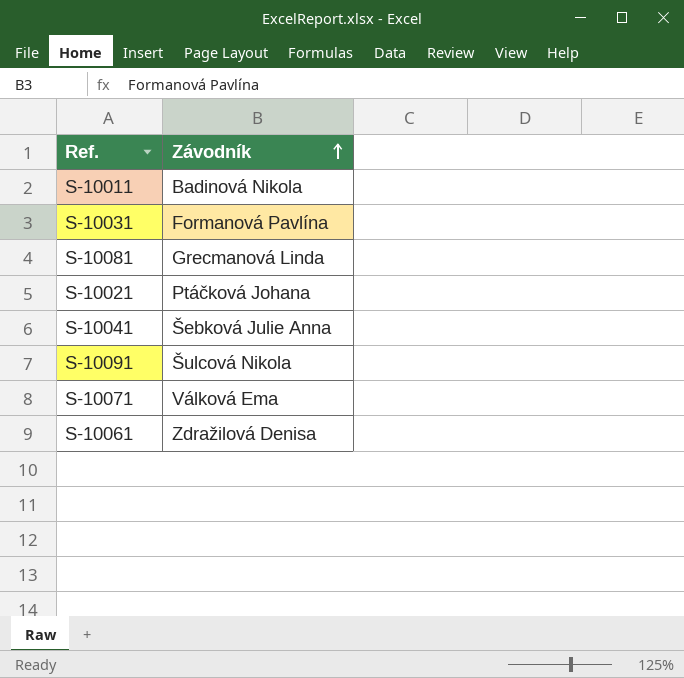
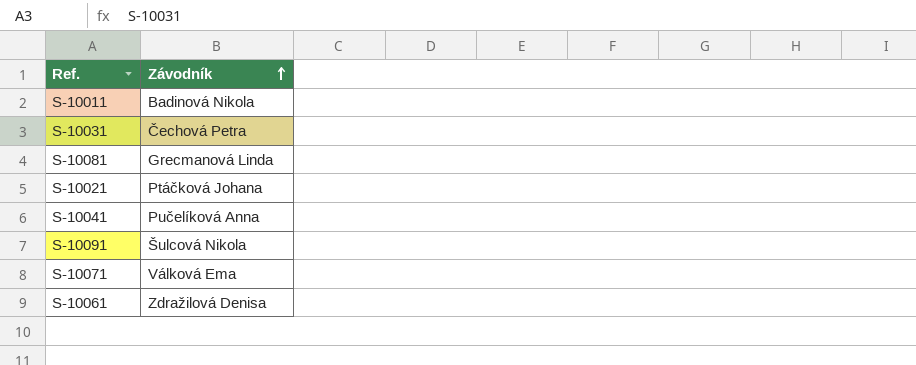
S-10031 | Závodník: Formanová Pavlína -> Čechová Petra
S-10041 | Závodník: Šebková Julie Anna -> Pučelíková Anna

